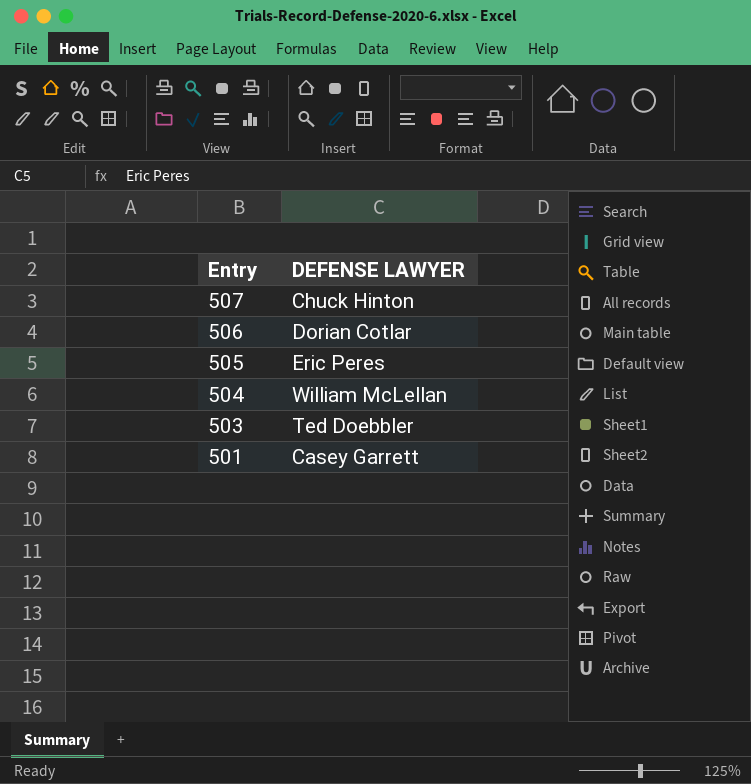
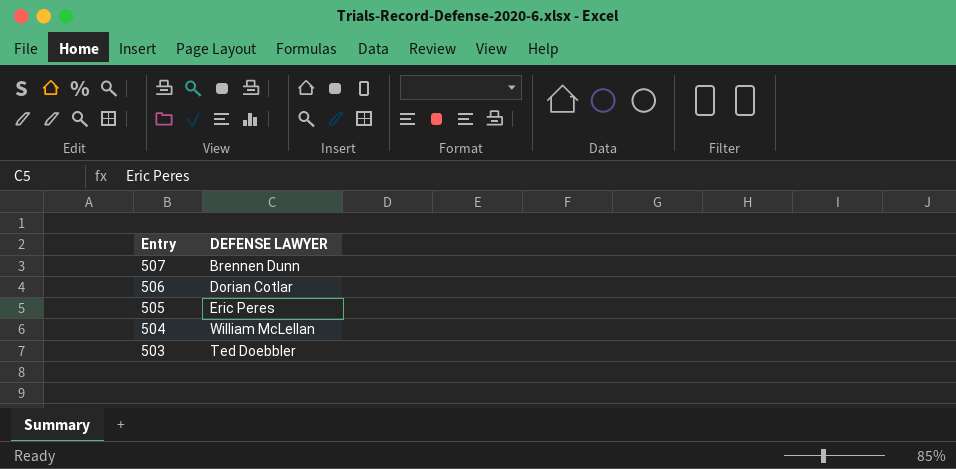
row 501: Casey Garrett -> none
507 | DEFENSE LAWYER: Chuck Hinton -> Brennen Dunn

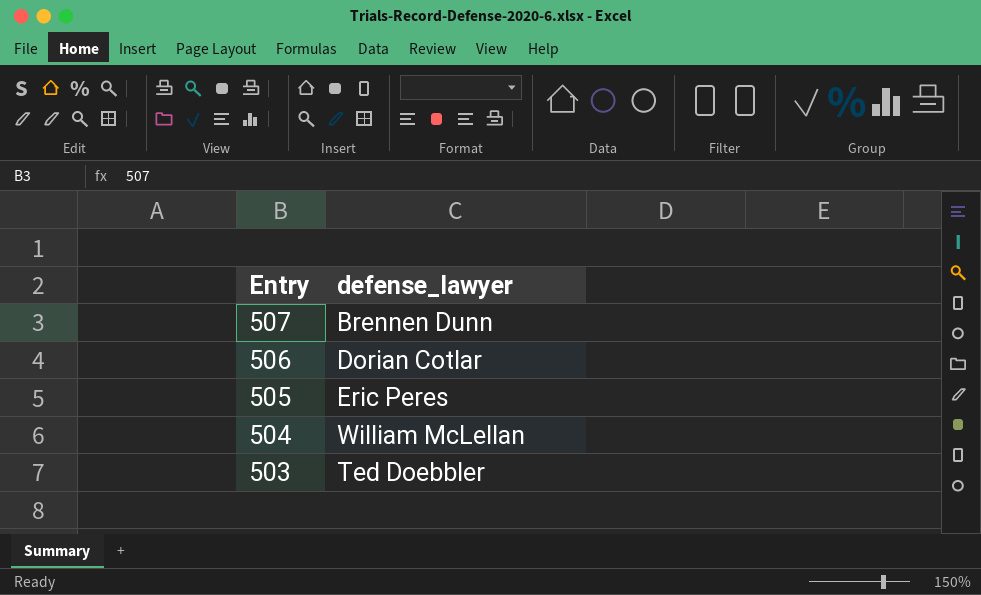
column name: DEFENSE LAWYER -> defense_lawyer

